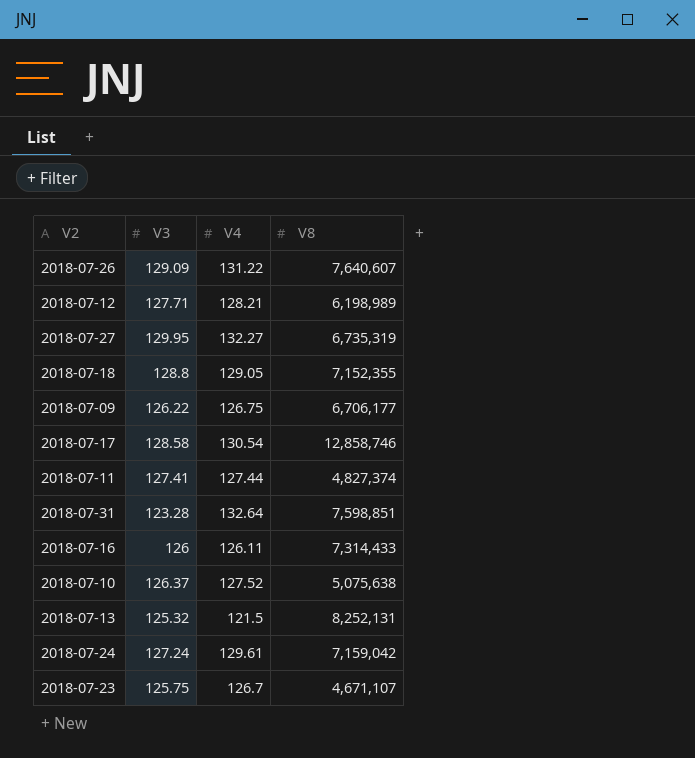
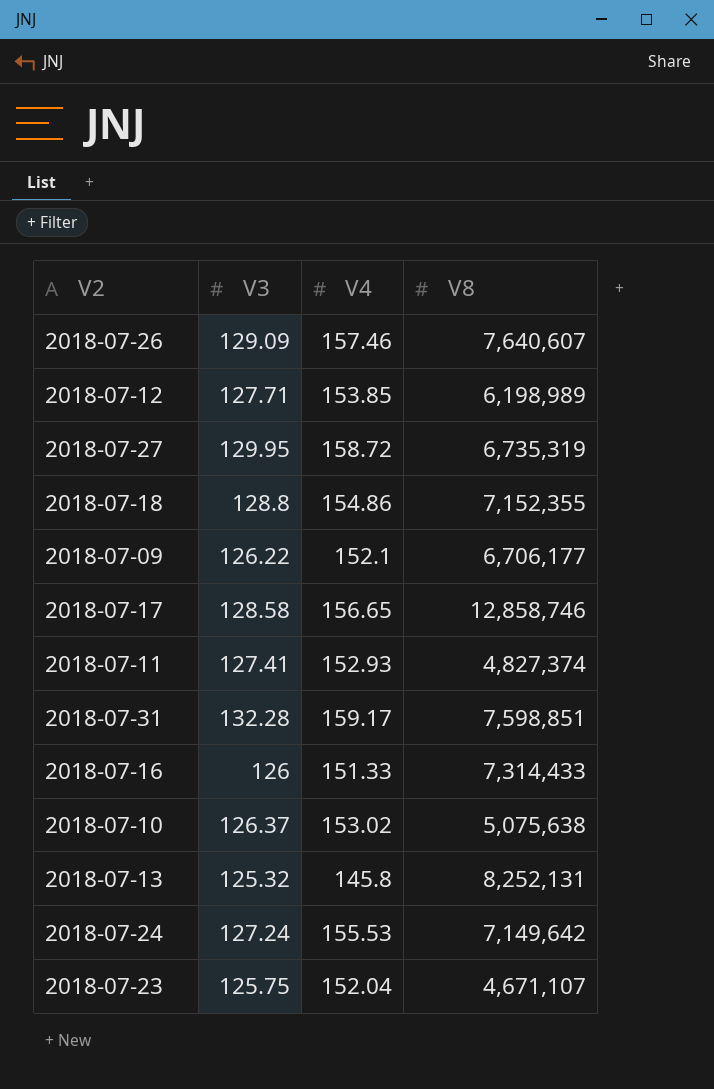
2018-07-26 | V4: 131.22 -> 157.46
2018-07-12 | V4: 128.21 -> 153.85
2018-07-27 | V4: 132.27 -> 158.72
2018-07-18 | V4: 129.05 -> 154.86
2018-07-09 | V4: 126.75 -> 152.1
2018-07-17 | V4: 130.54 -> 156.65
2018-07-11 | V4: 127.44 -> 152.93
2018-07-31 | V3: 123.28 -> 132.28
2018-07-31 | V4: 132.64 -> 159.17
2018-07-16 | V4: 126.11 -> 151.33
2018-07-10 | V4: 127.52 -> 153.02
2018-07-13 | V4: 121.5 -> 145.8
2018-07-24 | V4: 129.61 -> 155.53
2018-07-24 | V8: 7,159,042 -> 7,149,642
2018-07-23 | V4: 126.7 -> 152.04

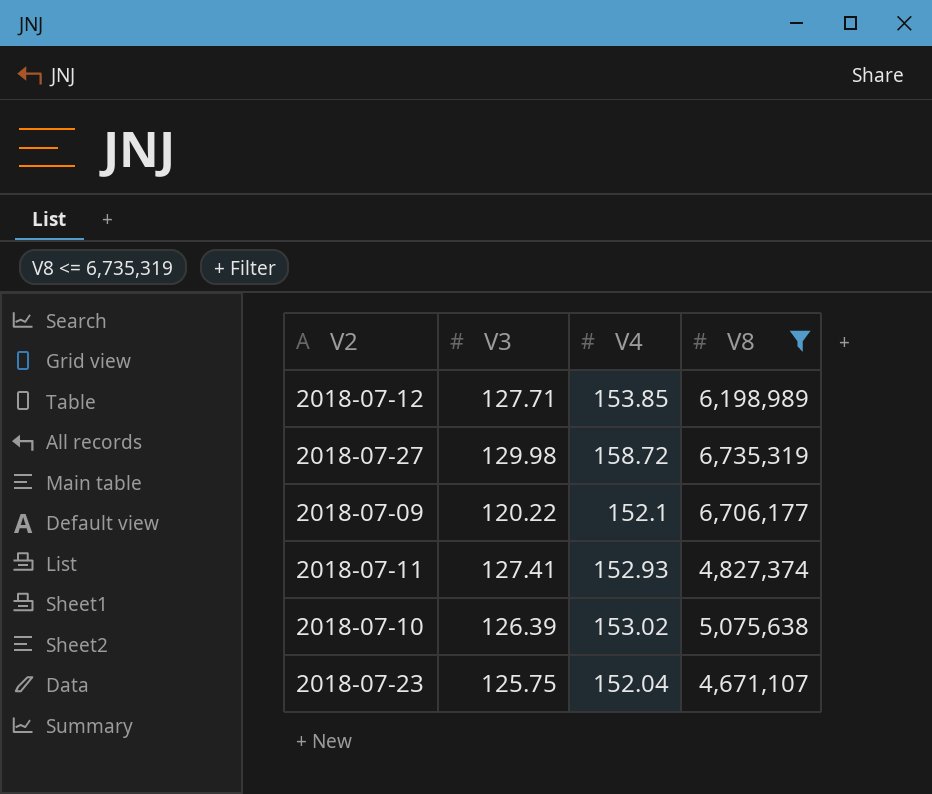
filter: none -> V8 <= 6,735,319
2018-07-27 | V3: 129.95 -> 129.98
2018-07-09 | V3: 126.22 -> 120.22
2018-07-10 | V3: 126.37 -> 126.39

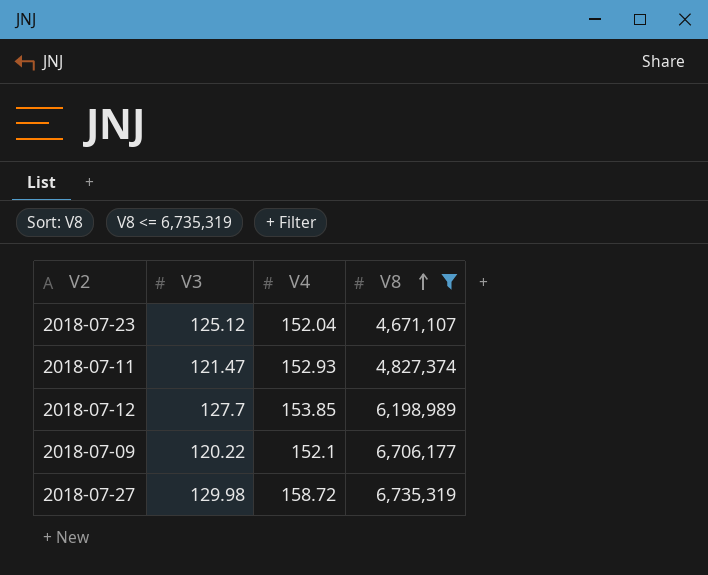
row order: none -> V8 ascending
row 2018-07-10: 126.39 | 153.02 | 5,075,638 -> none
2018-07-23 | V3: 125.75 -> 125.12
2018-07-11 | V3: 127.41 -> 121.47
2018-07-12 | V3: 127.71 -> 127.7

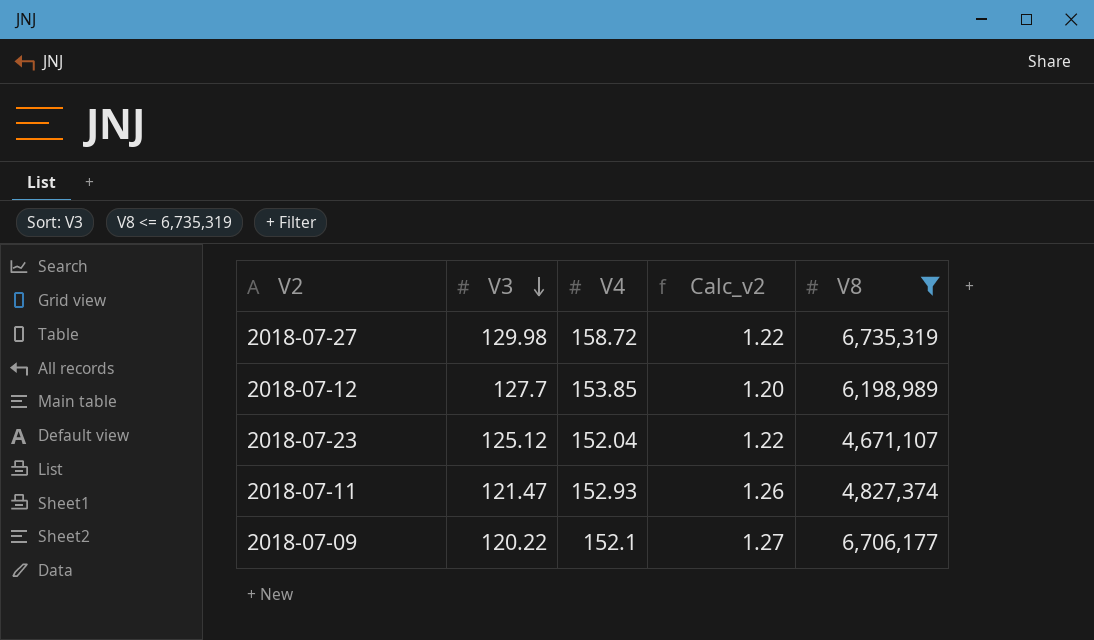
row order: V8 ascending -> V3 descending
column Calc_v2 | formula: none -> [V4] / [V3]

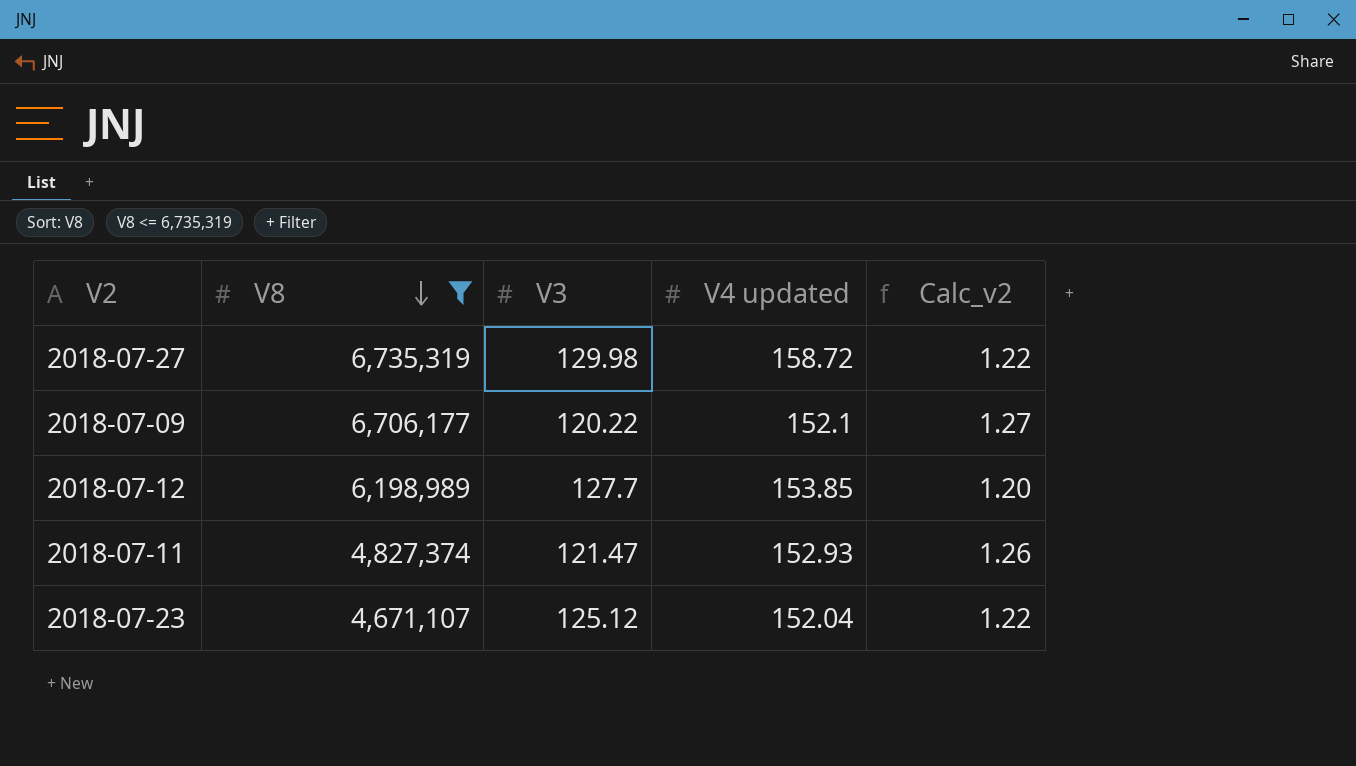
row order: V3 descending -> V8 descending
column V8 | position: 5 -> 2
column name: V4 -> V4 updated

